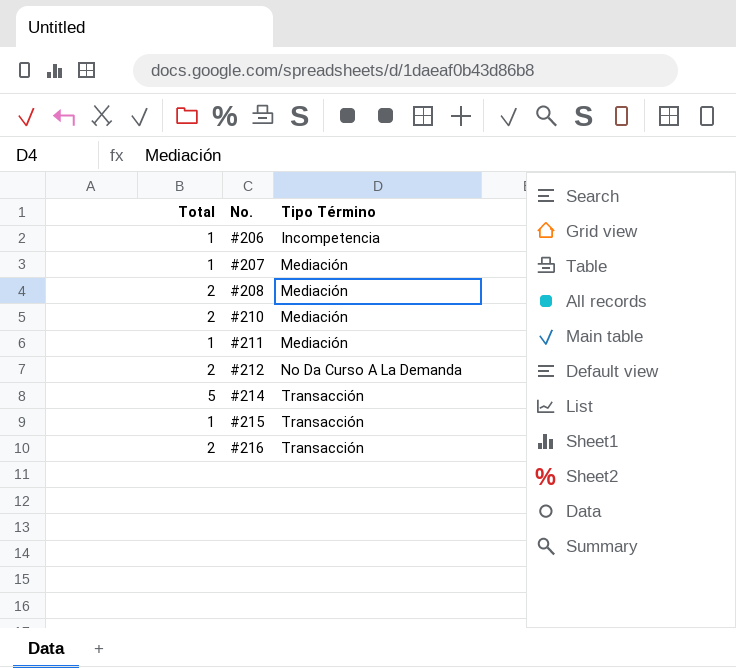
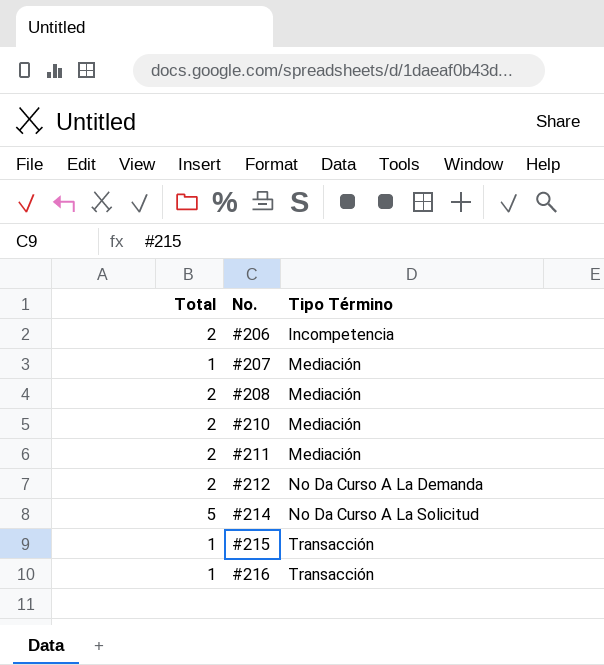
#206 | Total: 1 -> 2
#211 | Total: 1 -> 2
#214 | Tipo Término: Transacción -> No Da Curso A La Solicitud
#216 | Total: 2 -> 1

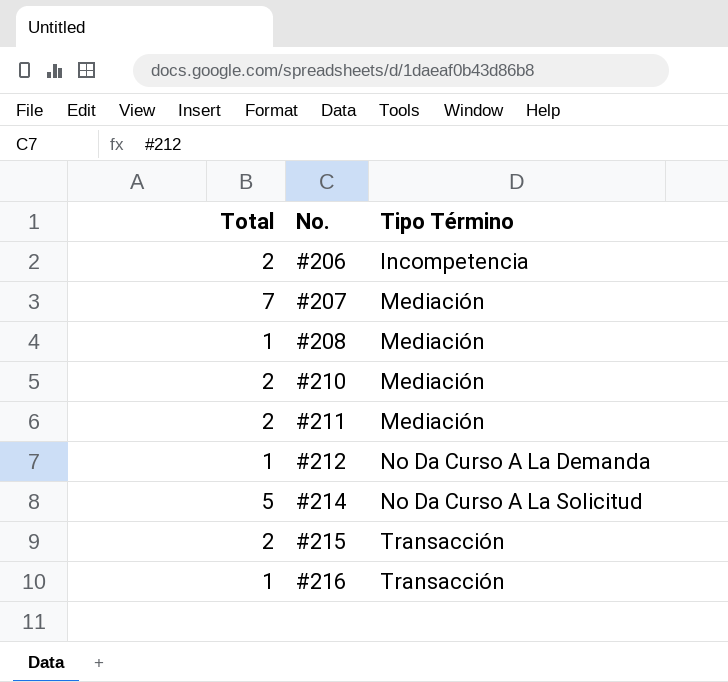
#207 | Total: 1 -> 7
#208 | Total: 2 -> 1
#212 | Total: 2 -> 1
#215 | Total: 1 -> 2

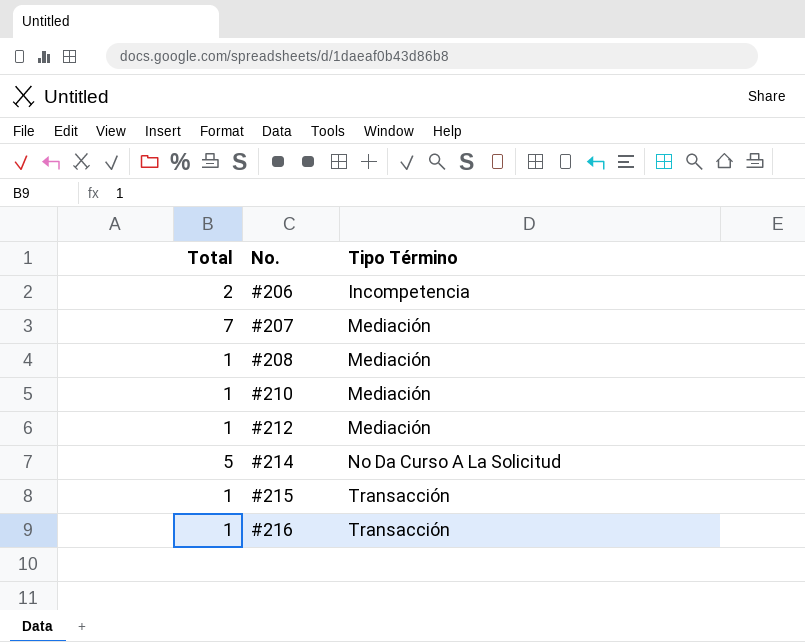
row #211: 2 | Mediación -> none
#210 | Total: 2 -> 1
#212 | Tipo Término: No Da Curso A La Demanda -> Mediación
#215 | Total: 2 -> 1

